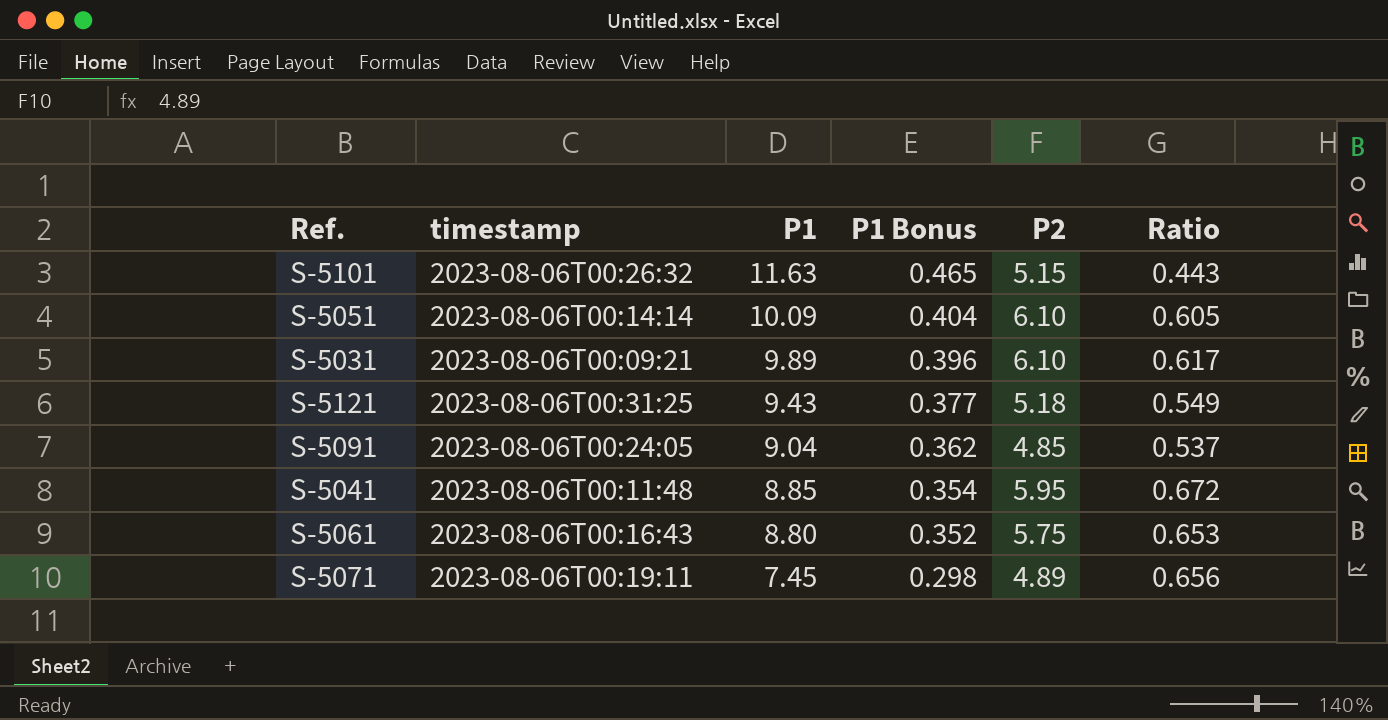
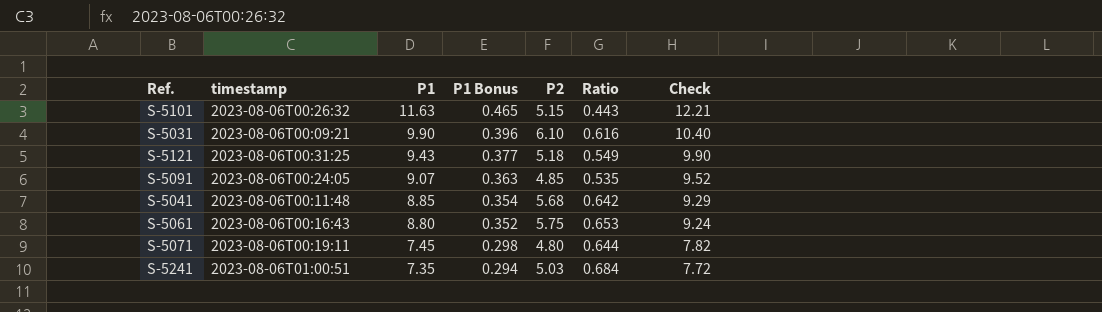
column Check | formula: none -> [P1] * 1.05
row S-5051: 2023-08-06T00:14:14 | 10.09 | 0.404 | 6.10 | 0.605 -> none
S-5031 | P1: 9.89 -> 9.90
S-5031 | Ratio: 0.617 -> 0.616
S-5091 | P1: 9.04 -> 9.07
S-5091 | P1 Bonus: 0.362 -> 0.363
S-5091 | Ratio: 0.537 -> 0.535
S-5041 | P2: 5.95 -> 5.68
S-5041 | Ratio: 0.672 -> 0.642
S-5071 | P2: 4.89 -> 4.80
S-5071 | Ratio: 0.656 -> 0.644
row S-5241: none -> 2023-08-06T01:00:51 | 7.35 | 0.294 | 5.03 | 0.684 | 7.72

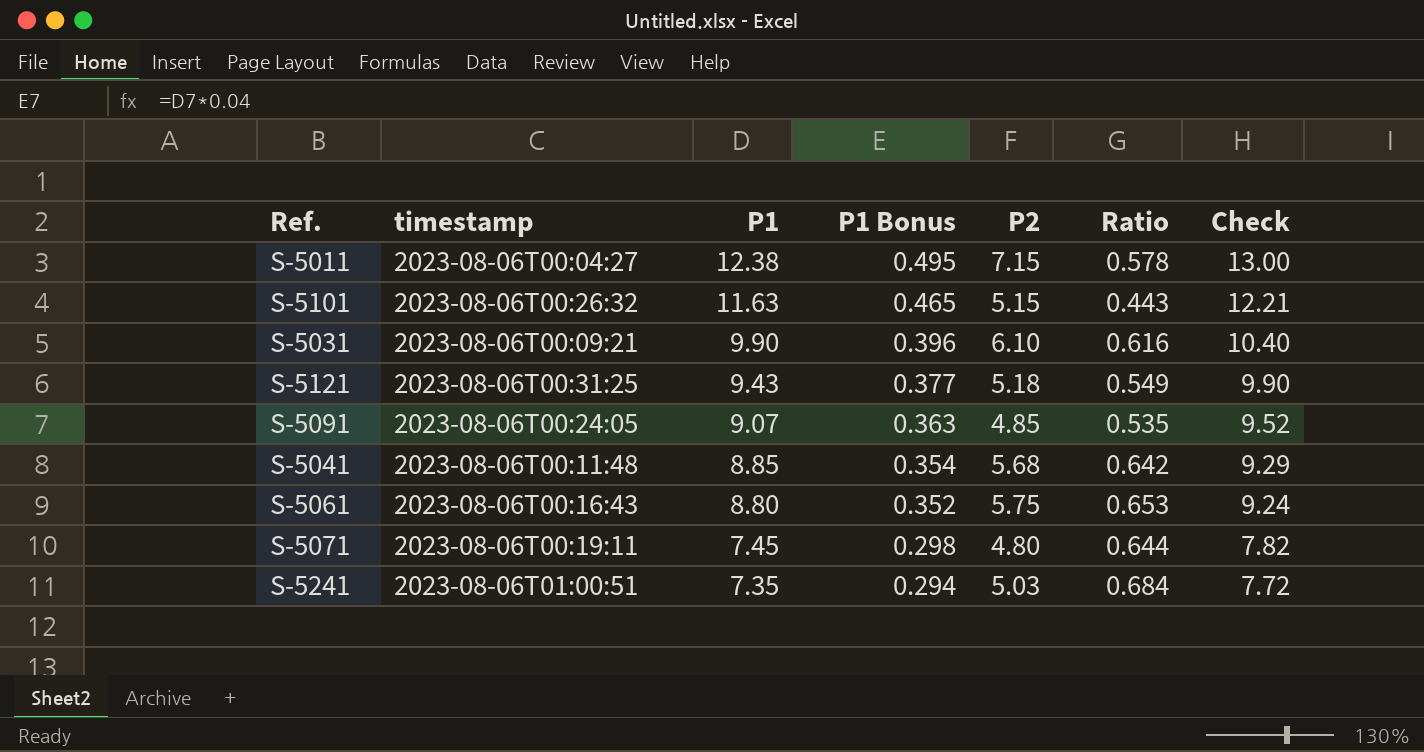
row S-5011: none -> 2023-08-06T00:04:27 | 12.38 | 0.495 | 7.15 | 0.578 | 13.00

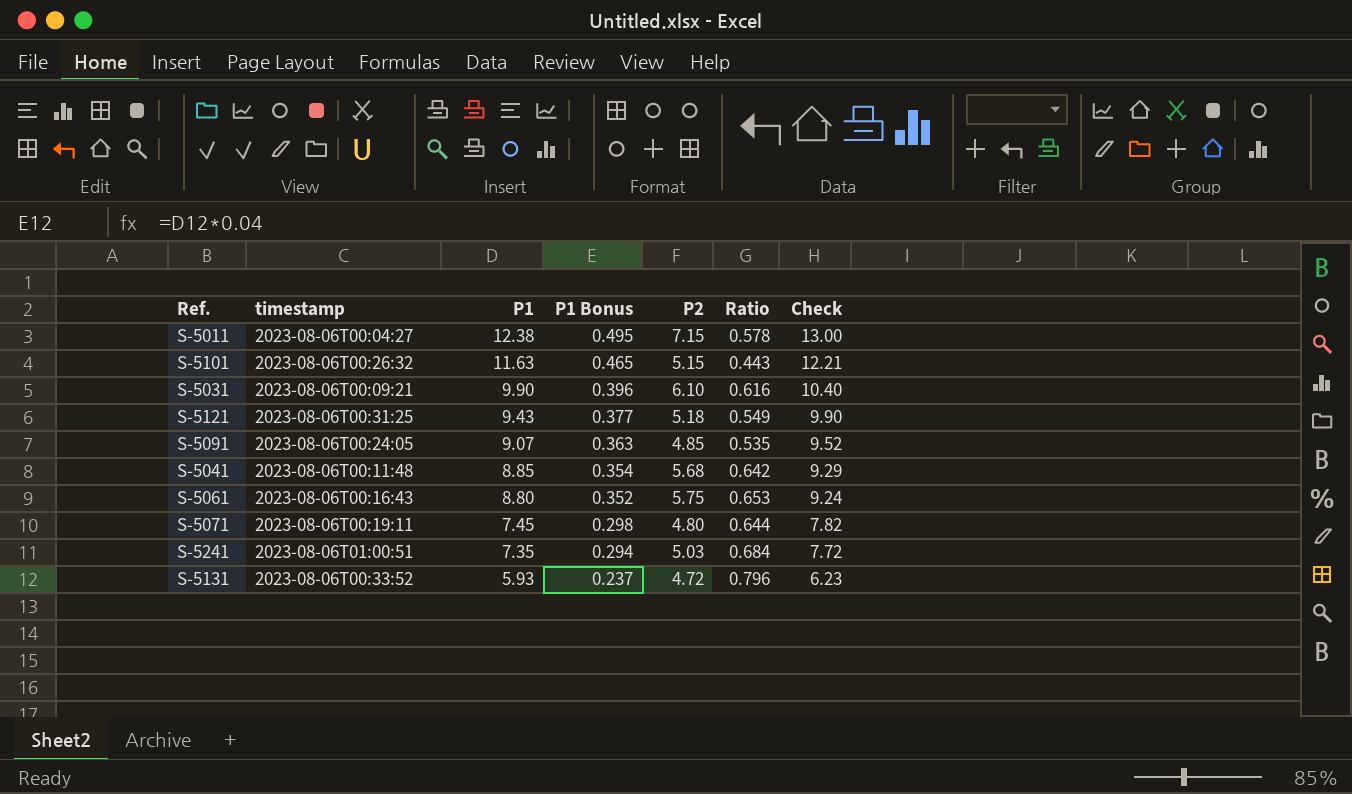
row S-5131: none -> 2023-08-06T00:33:52 | 5.93 | 0.237 | 4.72 | 0.796 | 6.23

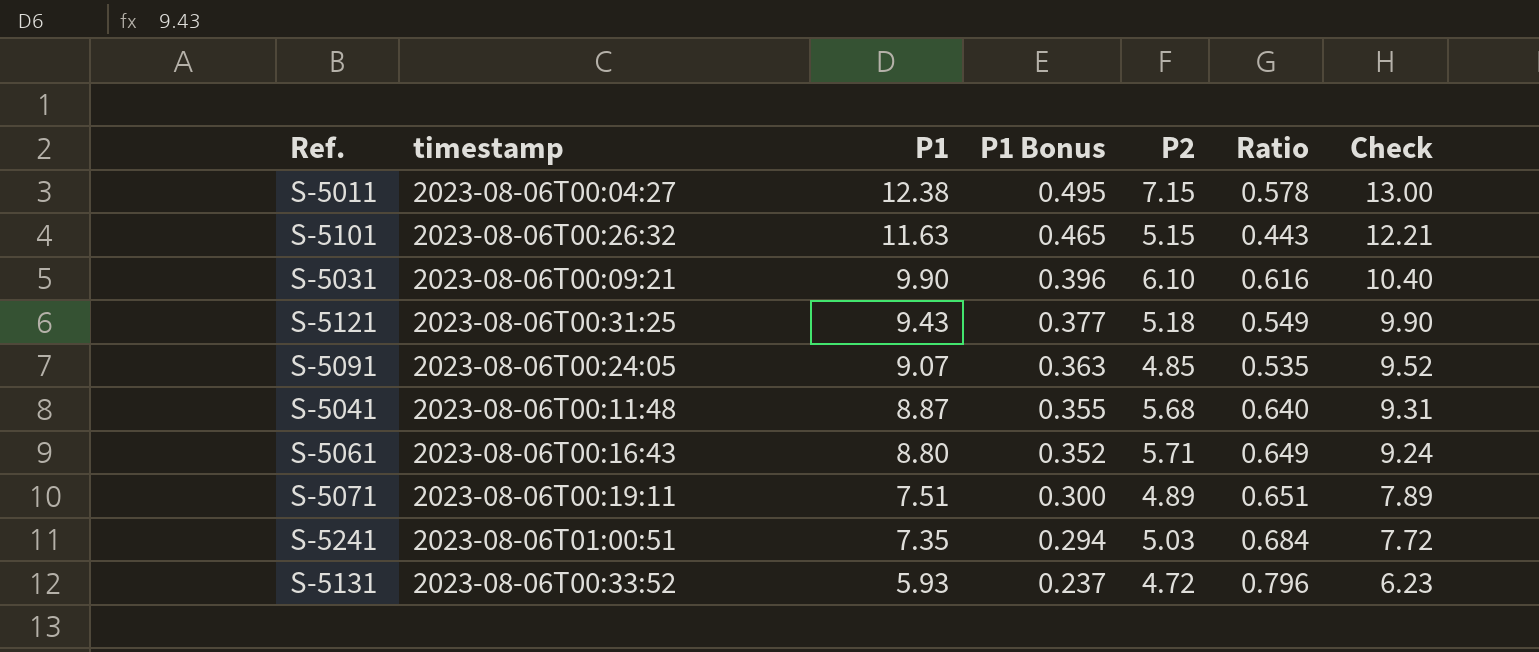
S-5041 | P1: 8.85 -> 8.87
S-5041 | P1 Bonus: 0.354 -> 0.355
S-5041 | Ratio: 0.642 -> 0.640
S-5041 | Check: 9.29 -> 9.31
S-5061 | P2: 5.75 -> 5.71
S-5061 | Ratio: 0.653 -> 0.649
S-5071 | P1: 7.45 -> 7.51
S-5071 | P1 Bonus: 0.298 -> 0.300
S-5071 | P2: 4.80 -> 4.89
S-5071 | Ratio: 0.644 -> 0.651
S-5071 | Check: 7.82 -> 7.89

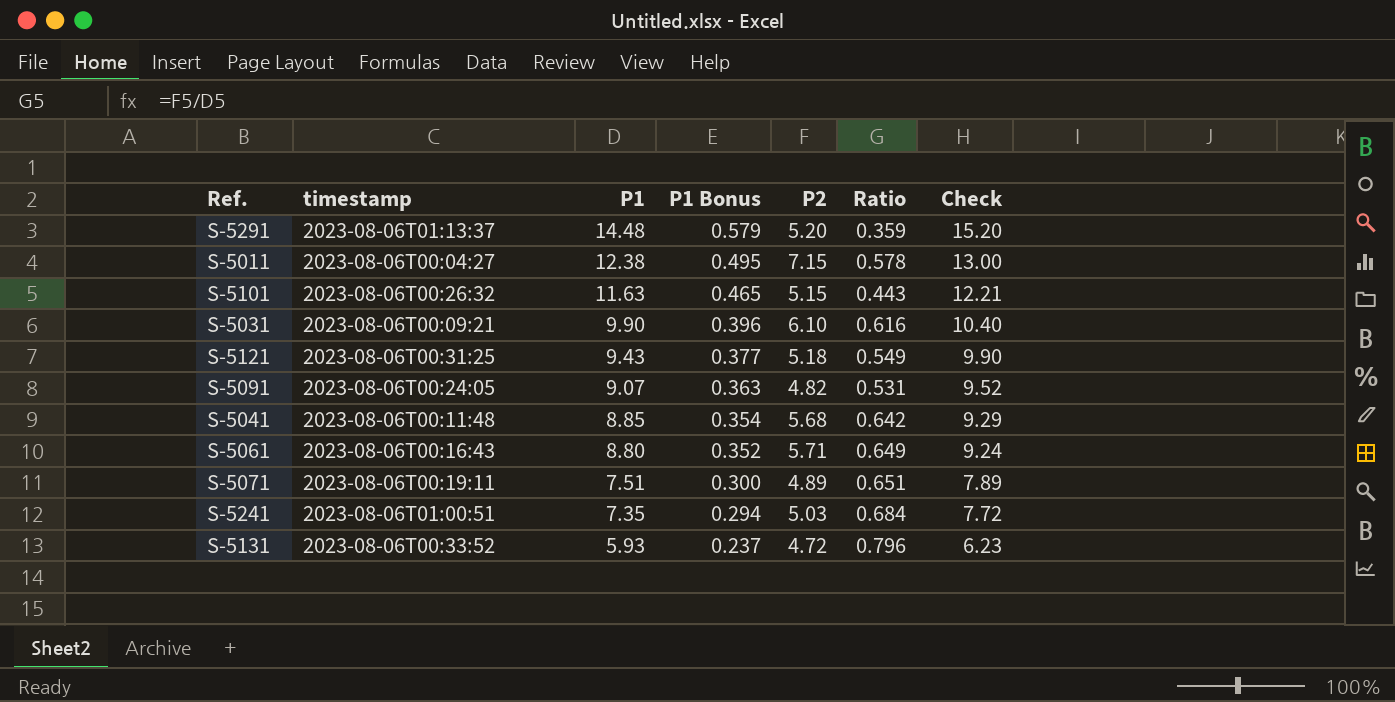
row S-5291: none -> 2023-08-06T01:13:37 | 14.48 | 0.579 | 5.20 | 0.359 | 15.20
S-5091 | P2: 4.85 -> 4.82
S-5091 | Ratio: 0.535 -> 0.531
S-5041 | P1: 8.87 -> 8.85
S-5041 | P1 Bonus: 0.355 -> 0.354
S-5041 | Ratio: 0.640 -> 0.642
S-5041 | Check: 9.31 -> 9.29

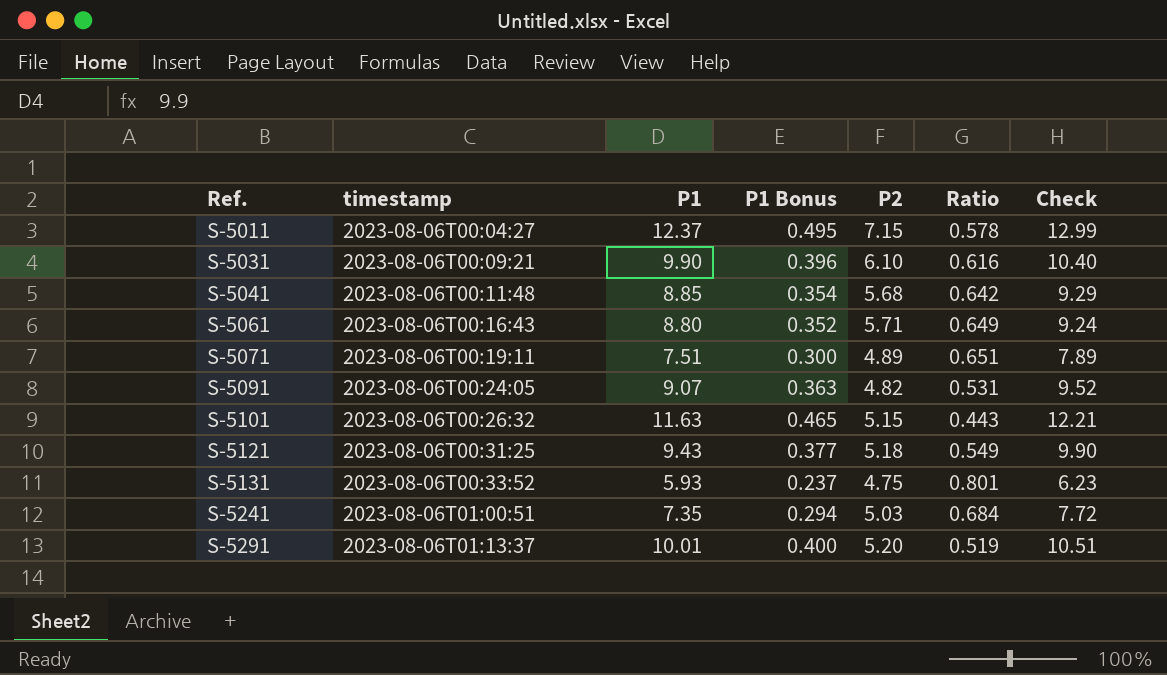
row order: P1 descending -> Ref. ascending
S-5011 | P1: 12.38 -> 12.37
S-5011 | Check: 13.00 -> 12.99
S-5131 | P2: 4.72 -> 4.75
S-5131 | Ratio: 0.796 -> 0.801
S-5291 | P1: 14.48 -> 10.01
S-5291 | P1 Bonus: 0.579 -> 0.400
S-5291 | Ratio: 0.359 -> 0.519
S-5291 | Check: 15.20 -> 10.51

